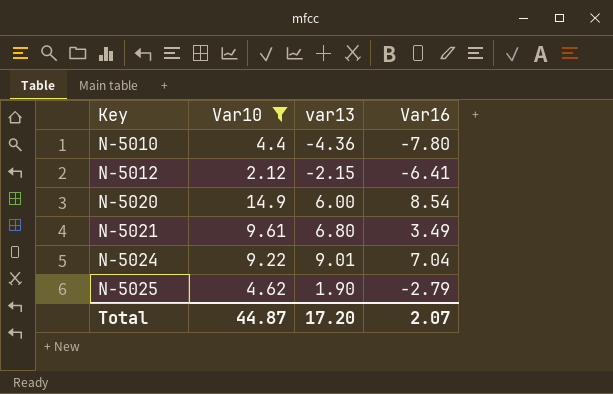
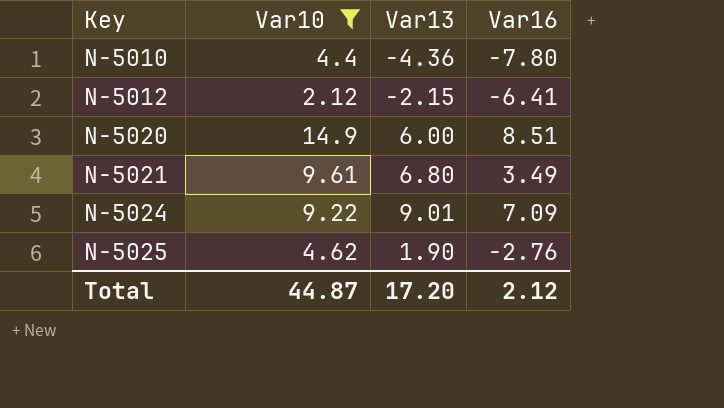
column name: var13 -> Var13
N-5020 | Var16: 8.54 -> 8.51
N-5024 | Var16: 7.04 -> 7.09
N-5025 | Var16: -2.79 -> -2.76
Total | Var16: 2.07 -> 2.12

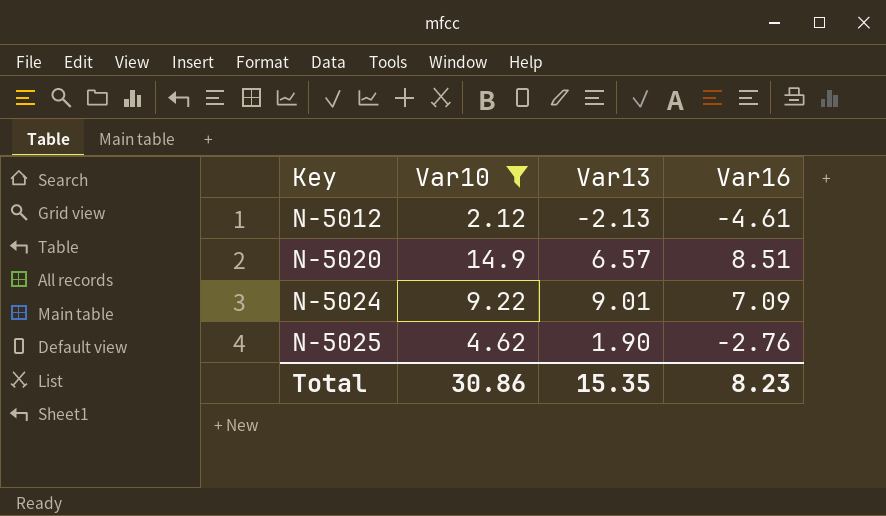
row N-5010: 4.4 | -4.36 | -7.80 -> none
row N-5021: 9.61 | 6.80 | 3.49 -> none
N-5012 | Var13: -2.15 -> -2.13
N-5012 | Var16: -6.41 -> -4.61
N-5020 | Var13: 6.00 -> 6.57
Total | Var10: 44.87 -> 30.86
Total | Var13: 17.20 -> 15.35
Total | Var16: 2.12 -> 8.23

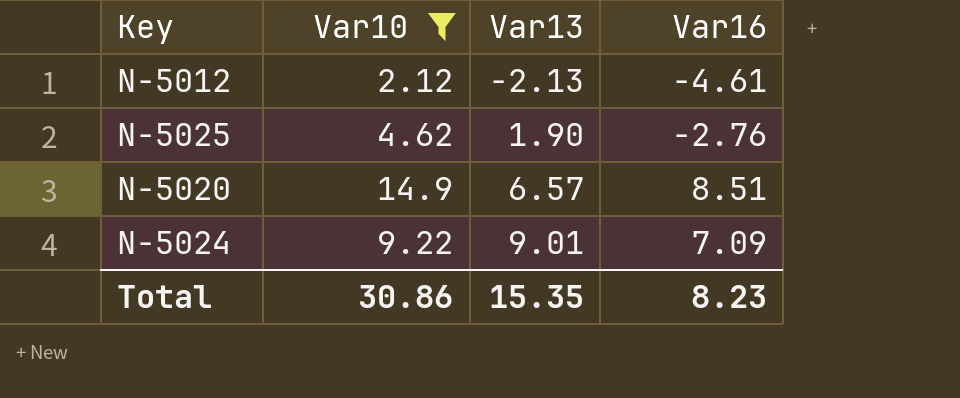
row order: Key ascending -> Var13 ascending

